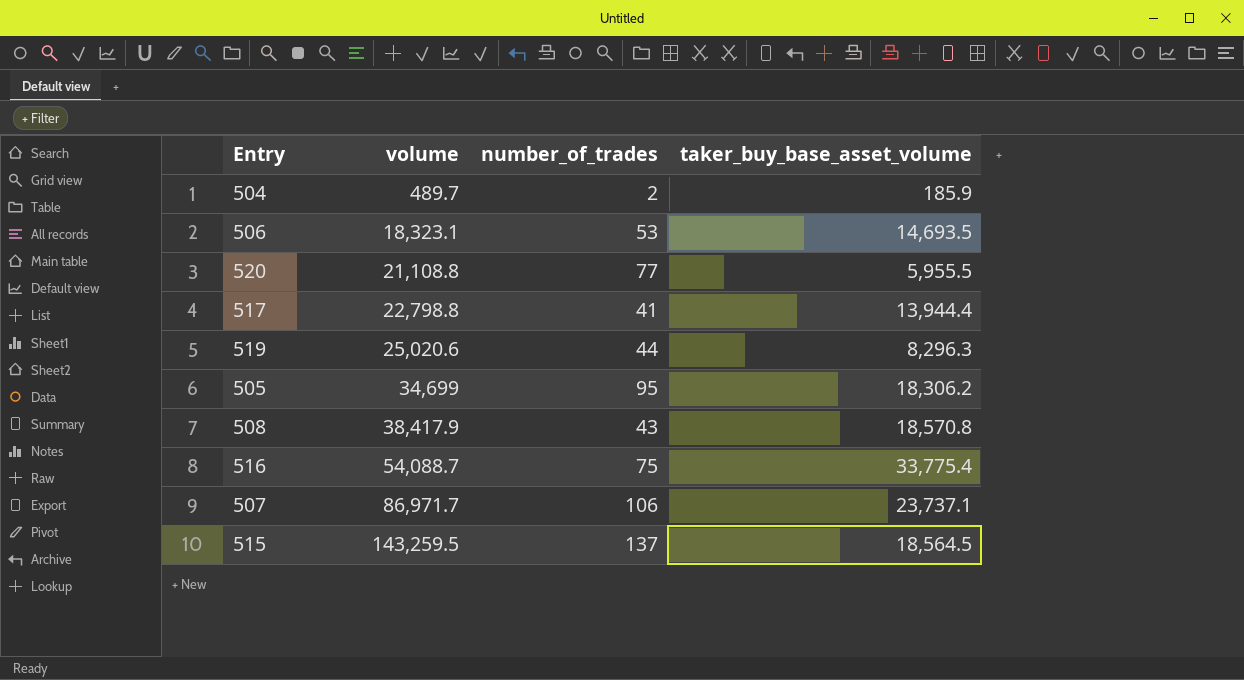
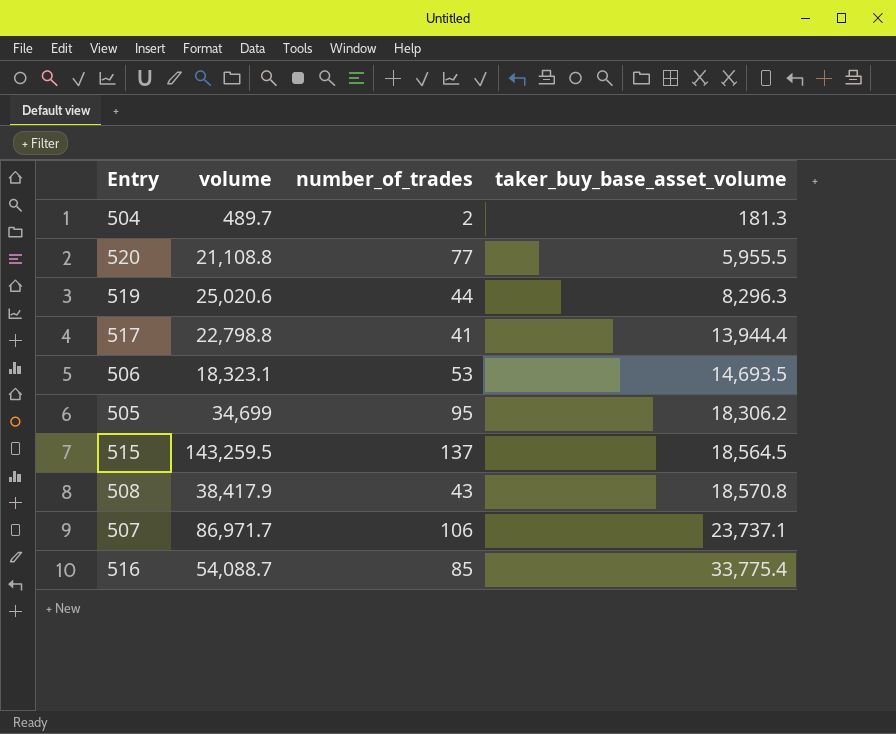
row order: volume ascending -> taker_buy_base_asset_volume ascending
504 | taker_buy_base_asset_volume: 185.9 -> 181.3
516 | number_of_trades: 75 -> 85

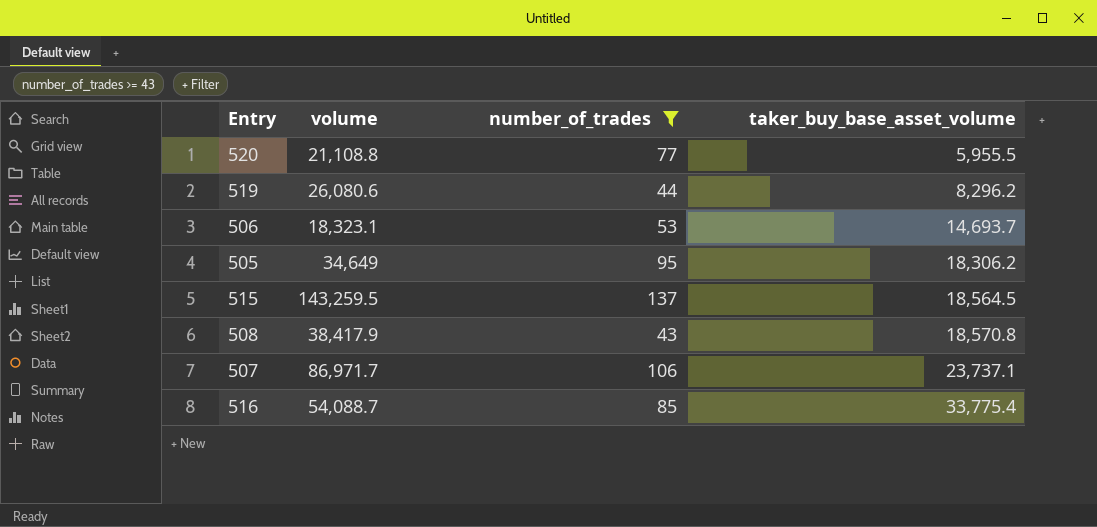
filter: none -> number_of_trades >= 43
519 | volume: 25,020.6 -> 26,080.6
519 | taker_buy_base_asset_volume: 8,296.3 -> 8,296.2
506 | taker_buy_base_asset_volume: 14,693.5 -> 14,693.7
505 | volume: 34,699 -> 34,649

